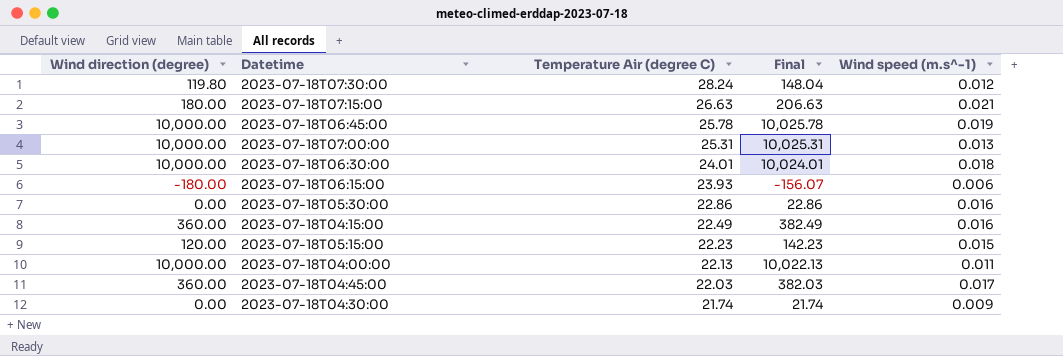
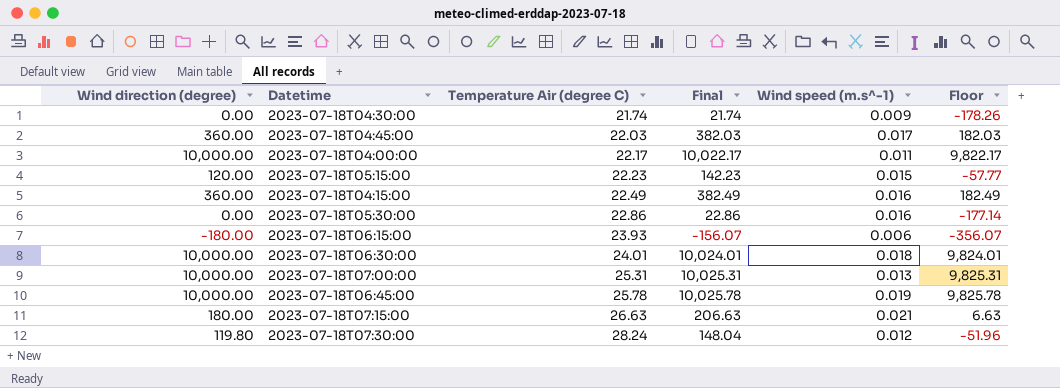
row order: Temperature Air (degree C) descending -> Temperature Air (degree C) ascending
column Floor | formula: none -> [Final] - 200
2023-07-18T04:00:00 | Temperature Air (degree C): 22.13 -> 22.17
2023-07-18T04:00:00 | Final: 10,022.13 -> 10,022.17

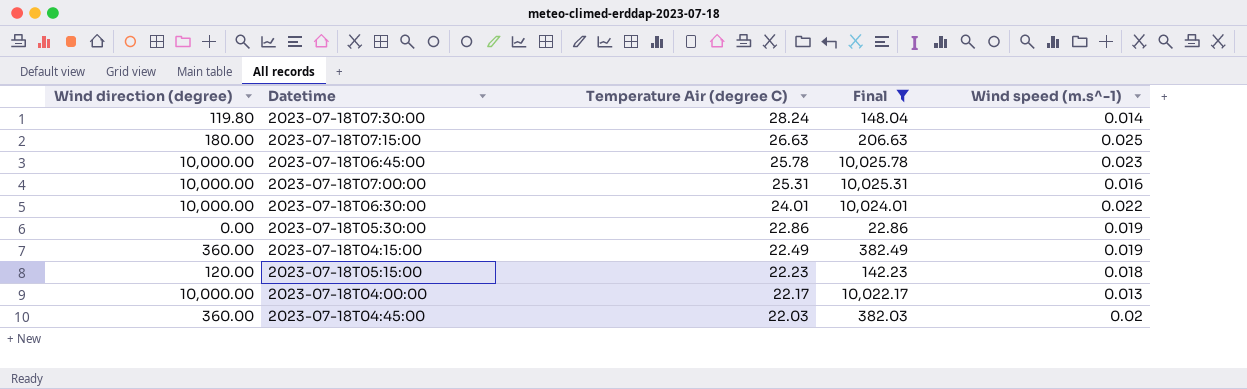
filter: none -> Final >= 22.86
row order: Temperature Air (degree C) ascending -> Temperature Air (degree C) descending
column Floor | formula: [Final] - 200 -> none
2023-07-18T07:30:00 | Wind speed (m.s^-1): 0.012 -> 0.014
2023-07-18T07:15:00 | Wind speed (m.s^-1): 0.021 -> 0.025
2023-07-18T06:45:00 | Wind speed (m.s^-1): 0.019 -> 0.023
2023-07-18T07:00:00 | Wind speed (m.s^-1): 0.013 -> 0.016
2023-07-18T06:30:00 | Wind speed (m.s^-1): 0.018 -> 0.022
2023-07-18T05:30:00 | Wind speed (m.s^-1): 0.016 -> 0.019
2023-07-18T04:15:00 | Wind speed (m.s^-1): 0.016 -> 0.019
2023-07-18T05:15:00 | Wind speed (m.s^-1): 0.015 -> 0.018
2023-07-18T04:00:00 | Wind speed (m.s^-1): 0.011 -> 0.013
2023-07-18T04:45:00 | Wind speed (m.s^-1): 0.017 -> 0.02

